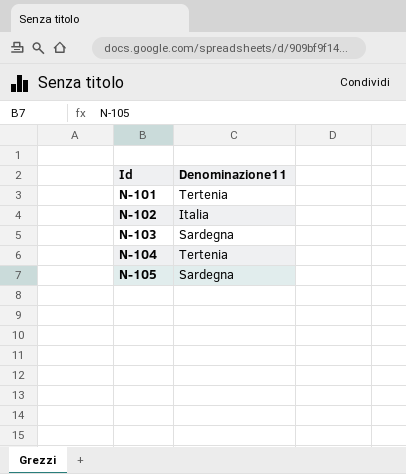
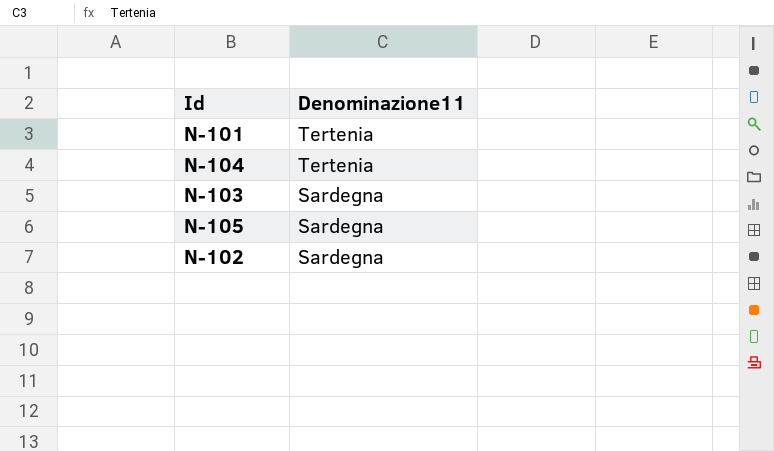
row order: Id ascending -> Denominazione11 descending
N-102 | Denominazione11: Italia -> Sardegna

